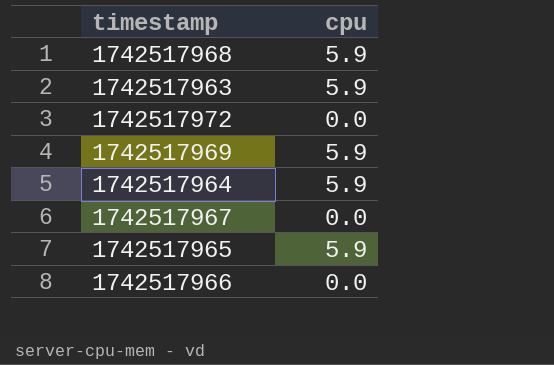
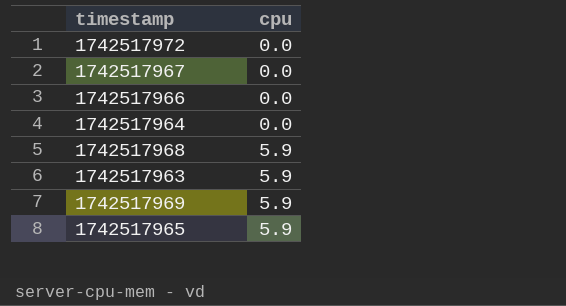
row order: none -> cpu ascending
1742517964 | cpu: 5.9 -> 0.0

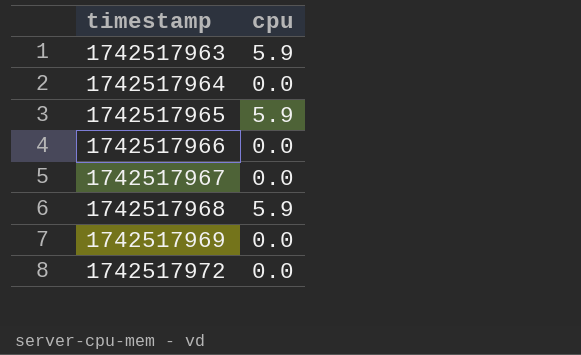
row order: cpu ascending -> timestamp ascending
1742517969 | cpu: 5.9 -> 0.0

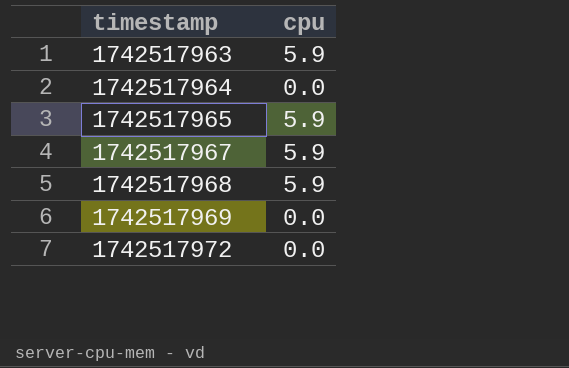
row 1742517966: 0.0 -> none
1742517967 | cpu: 0.0 -> 5.9

